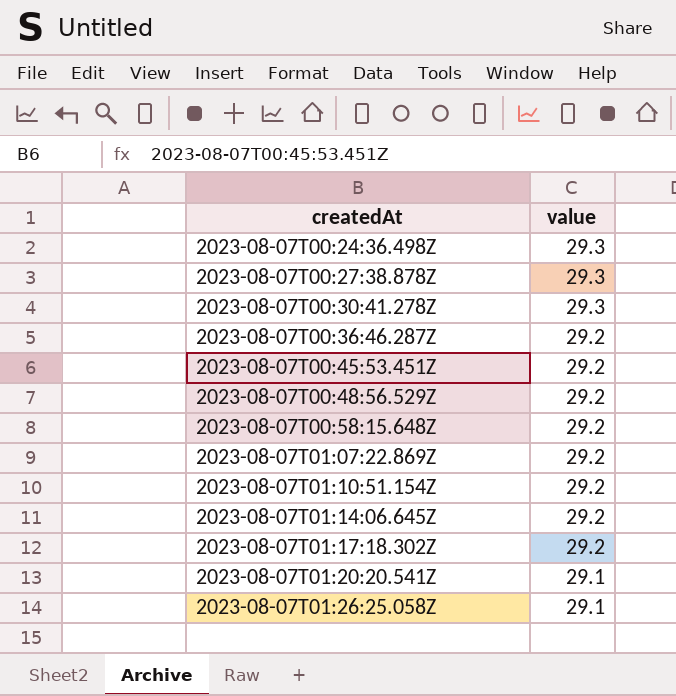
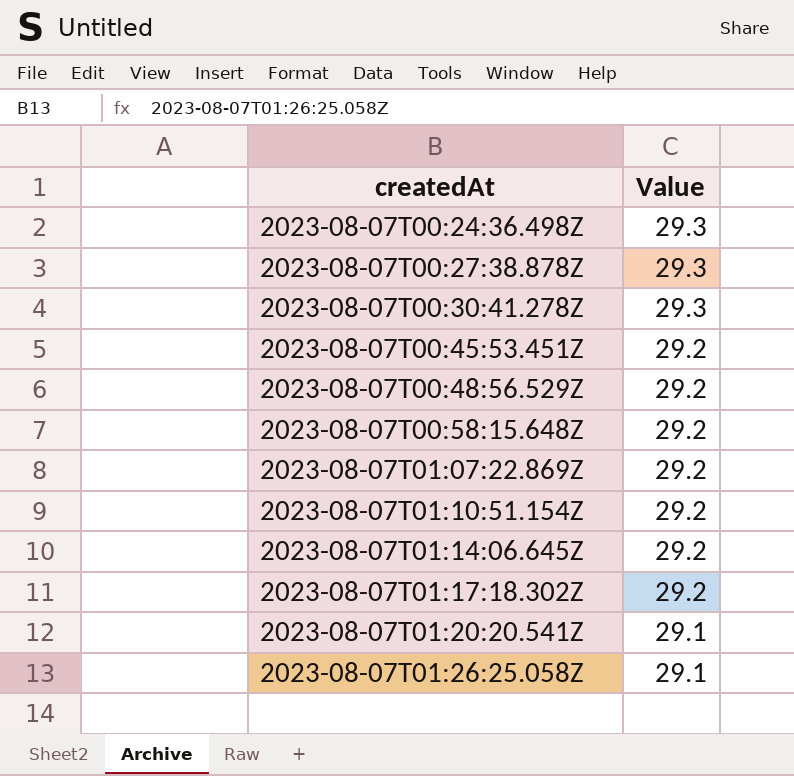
column name: value -> Value
row 2023-08-07T00:36:46.287Z: 29.2 -> none

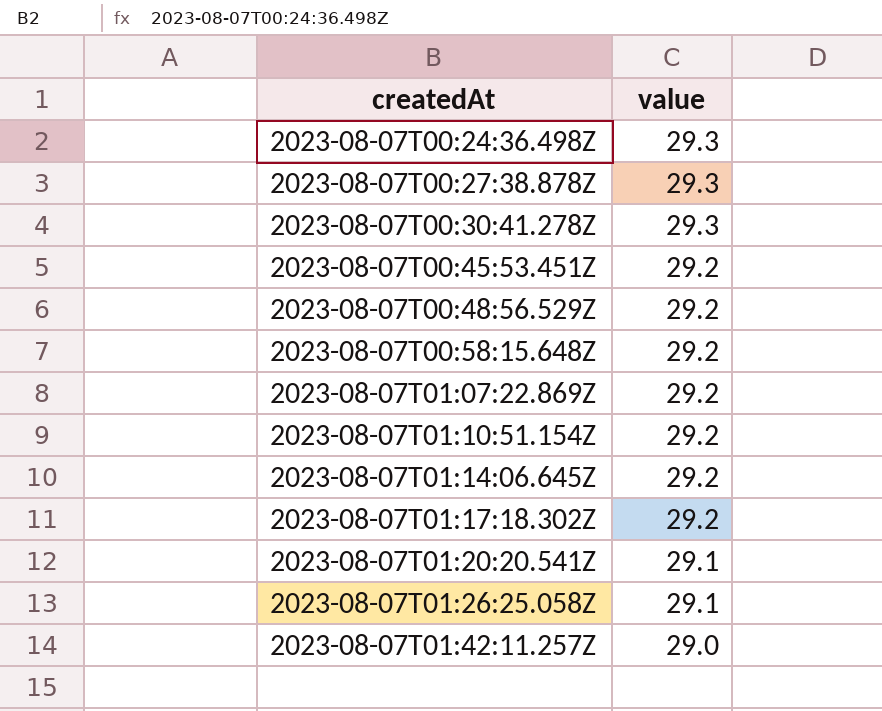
column name: Value -> value
row 2023-08-07T01:42:11.257Z: none -> 29.0

